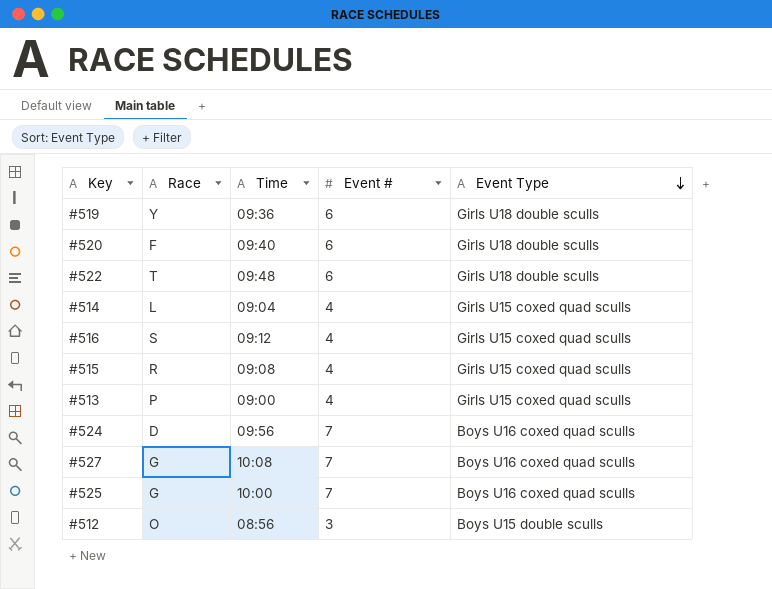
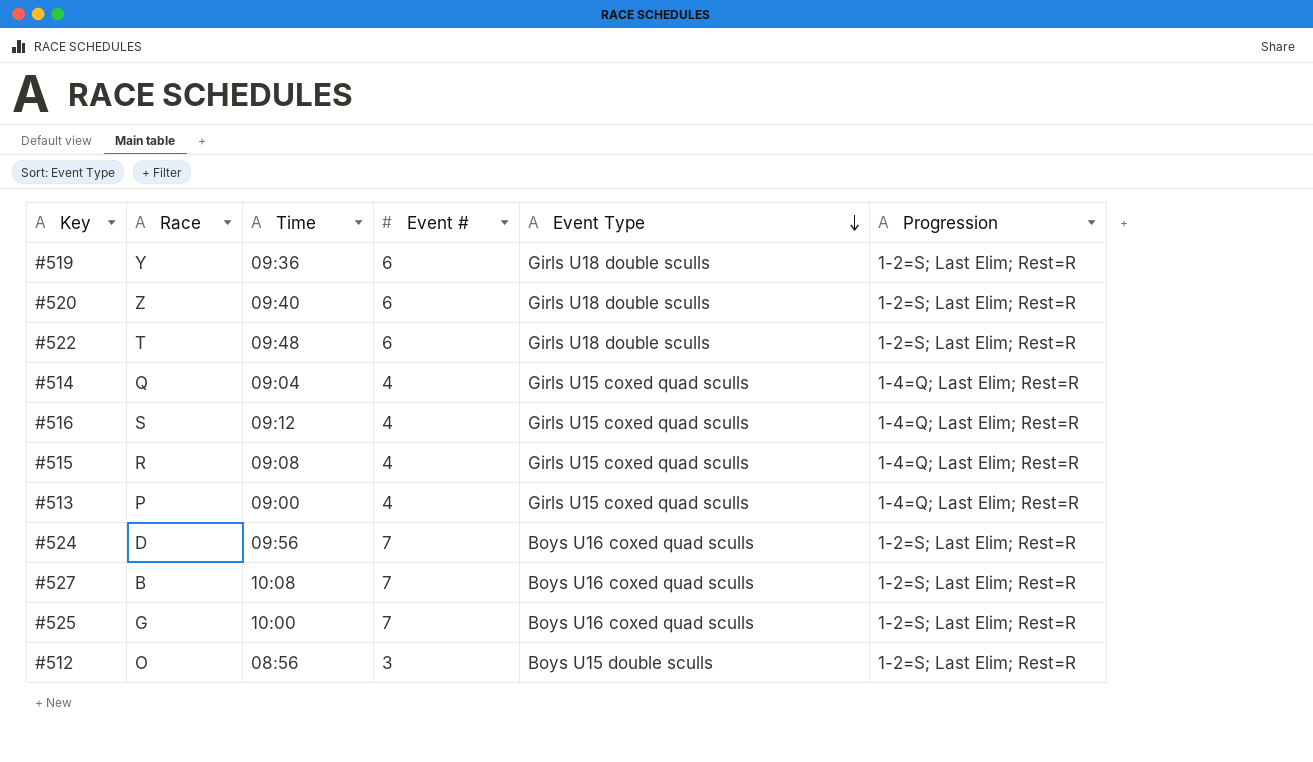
column Progression | position: none -> 6
#520 | Race: F -> Z
#514 | Race: L -> Q
#527 | Race: G -> B

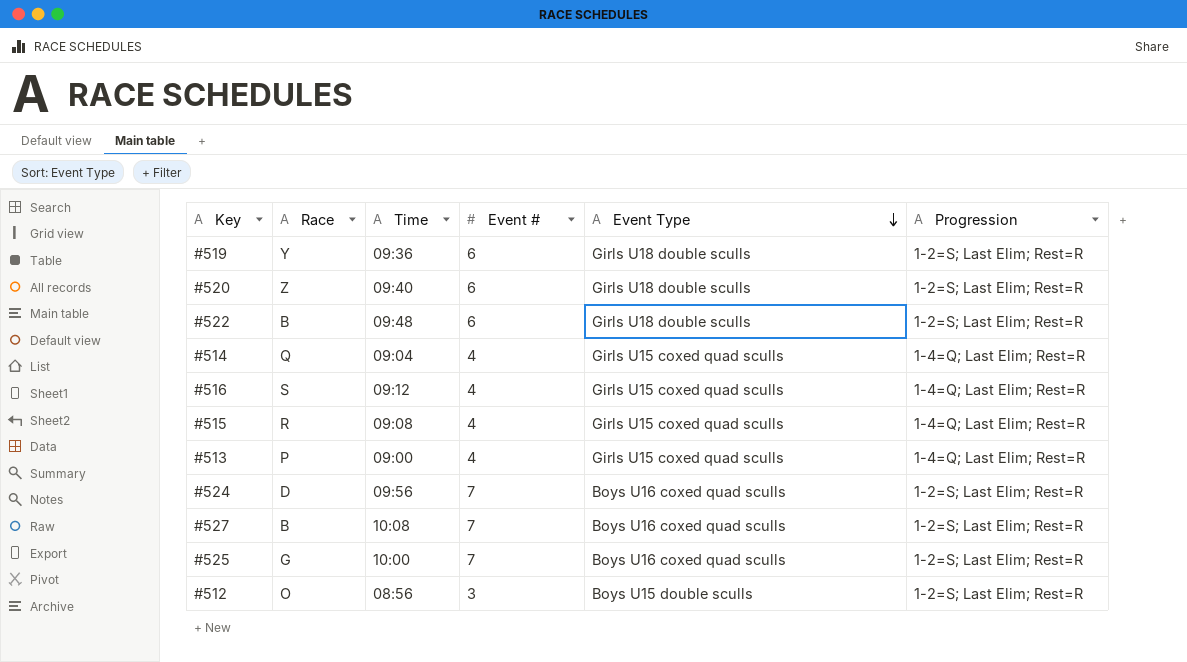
#522 | Race: T -> B

